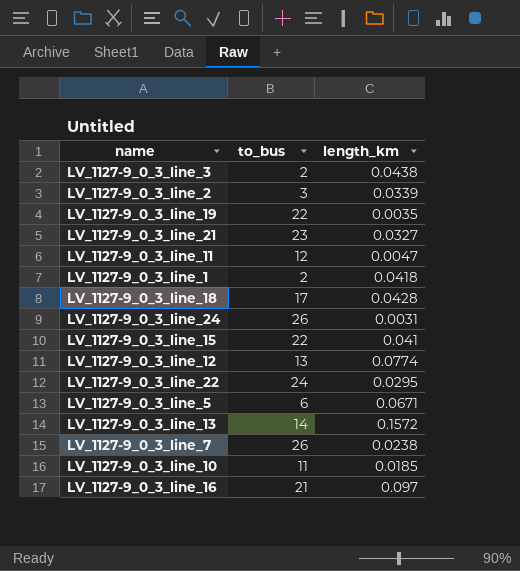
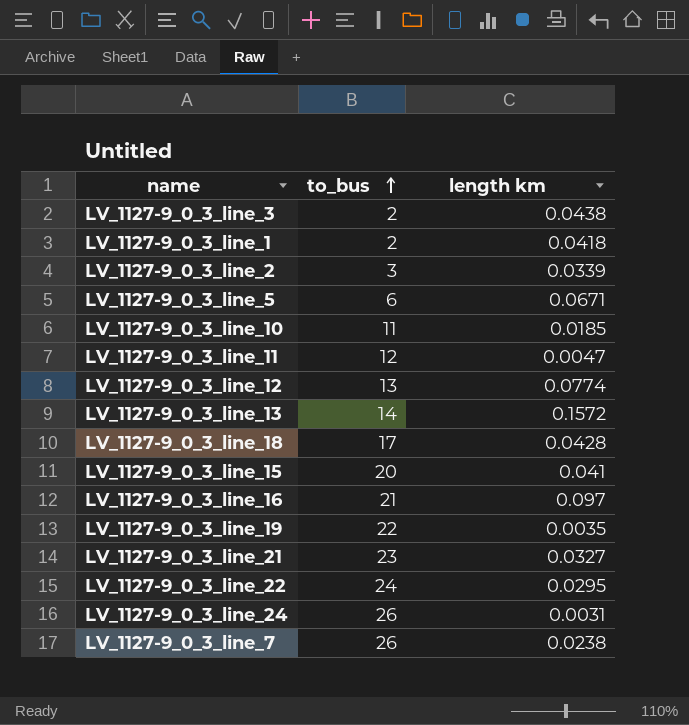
row order: none -> to_bus ascending
column name: length_km -> length km
LV_1127-9_0_3_line_15 | to_bus: 22 -> 20

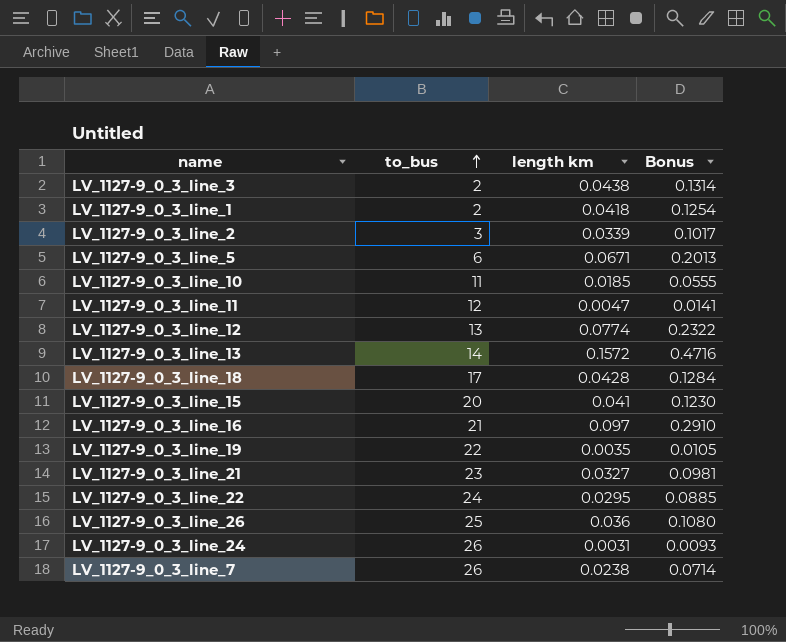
column Bonus | formula: none -> [length km] * 3
row LV_1127-9_0_3_line_26: none -> 25 | 0.036 | 0.1080

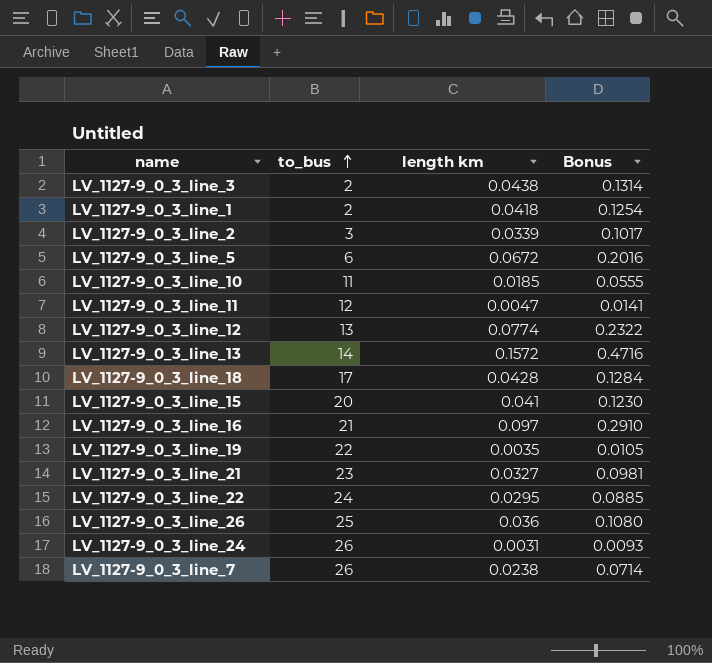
LV_1127-9_0_3_line_5 | length km: 0.0671 -> 0.0672
LV_1127-9_0_3_line_5 | Bonus: 0.2013 -> 0.2016

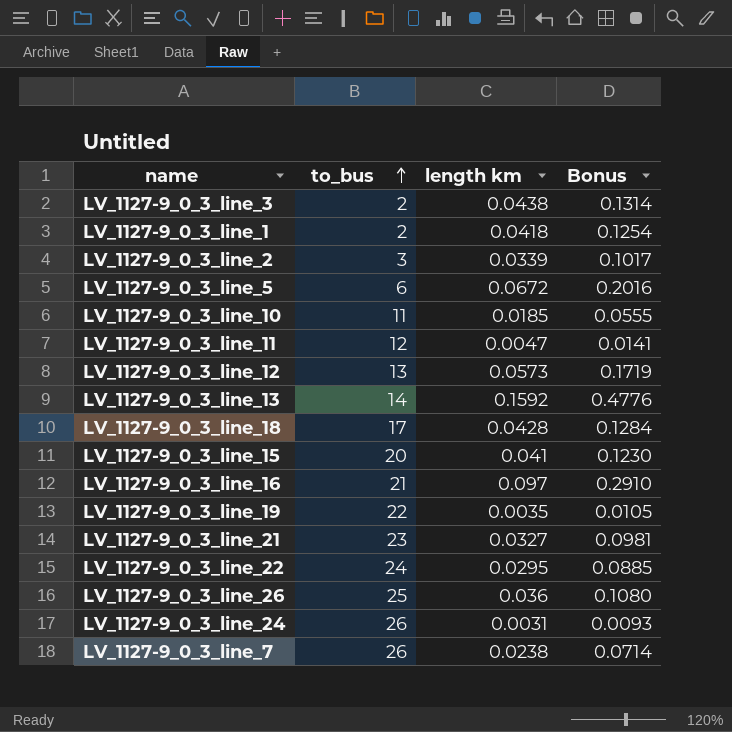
LV_1127-9_0_3_line_12 | length km: 0.0774 -> 0.0573
LV_1127-9_0_3_line_12 | Bonus: 0.2322 -> 0.1719
LV_1127-9_0_3_line_13 | length km: 0.1572 -> 0.1592
LV_1127-9_0_3_line_13 | Bonus: 0.4716 -> 0.4776

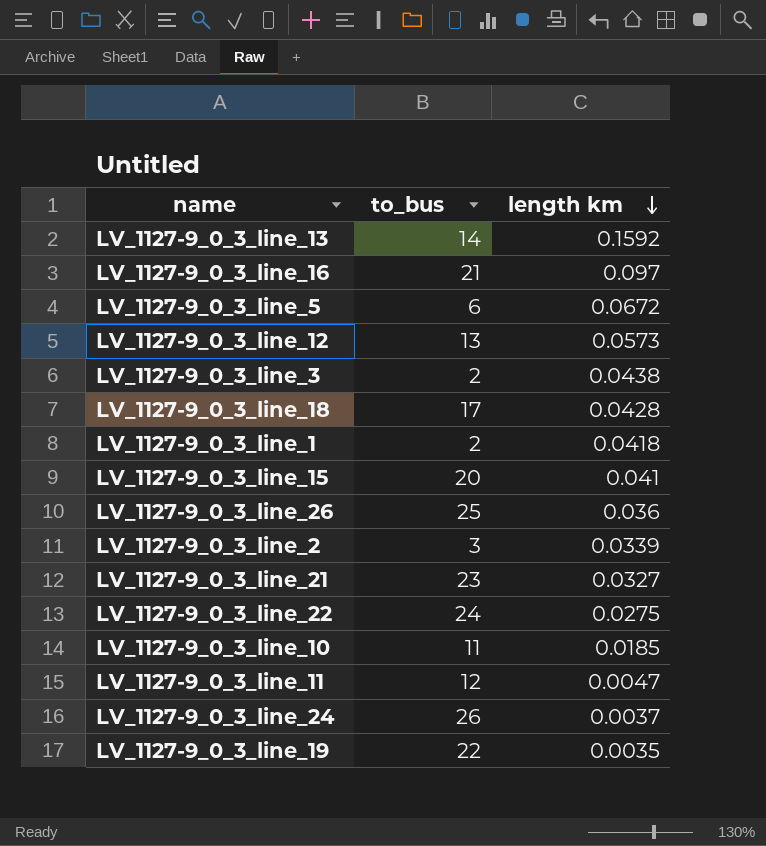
row order: to_bus ascending -> length km descending
column Bonus | formula: [length km] * 3 -> none
row LV_1127-9_0_3_line_7: 26 | 0.0238 | 0.0714 -> none
LV_1127-9_0_3_line_22 | length km: 0.0295 -> 0.0275
LV_1127-9_0_3_line_24 | length km: 0.0031 -> 0.0037

